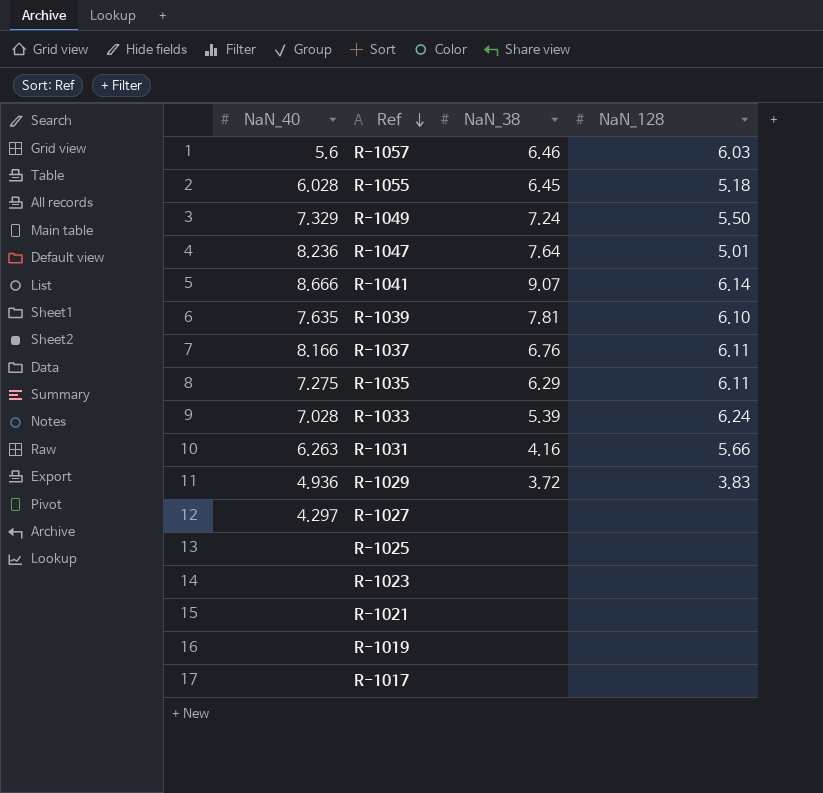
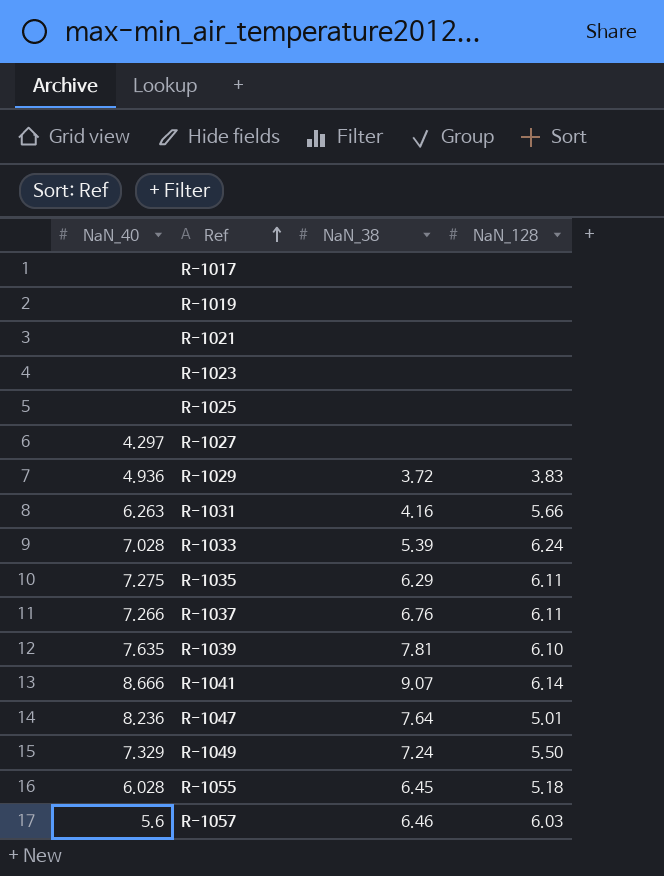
row order: Ref descending -> Ref ascending
R-1037 | NaN_40: 8.166 -> 7.266

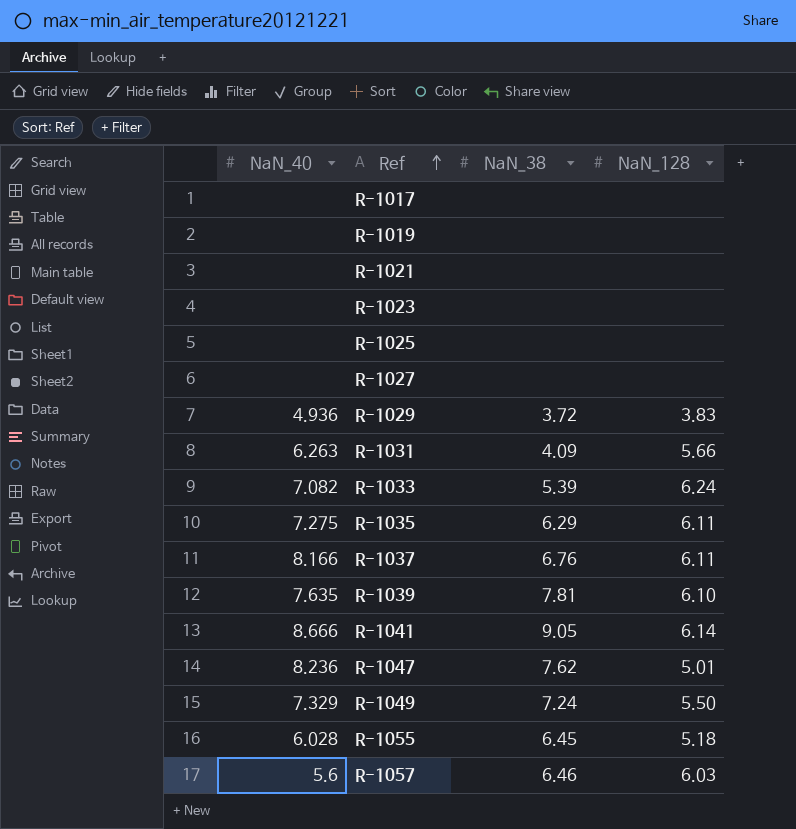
R-1027 | NaN_40: 4.297 -> none
R-1031 | NaN_38: 4.16 -> 4.09
R-1033 | NaN_40: 7.028 -> 7.082
R-1037 | NaN_40: 7.266 -> 8.166
R-1041 | NaN_38: 9.07 -> 9.05
R-1047 | NaN_38: 7.64 -> 7.62

